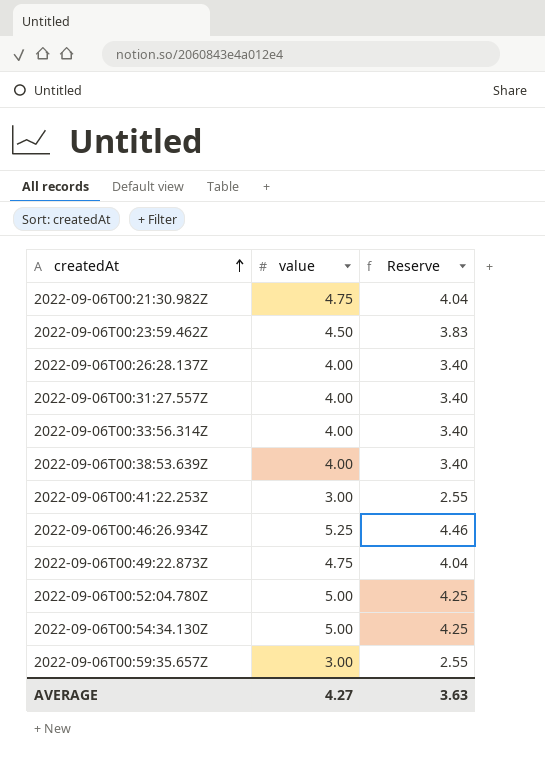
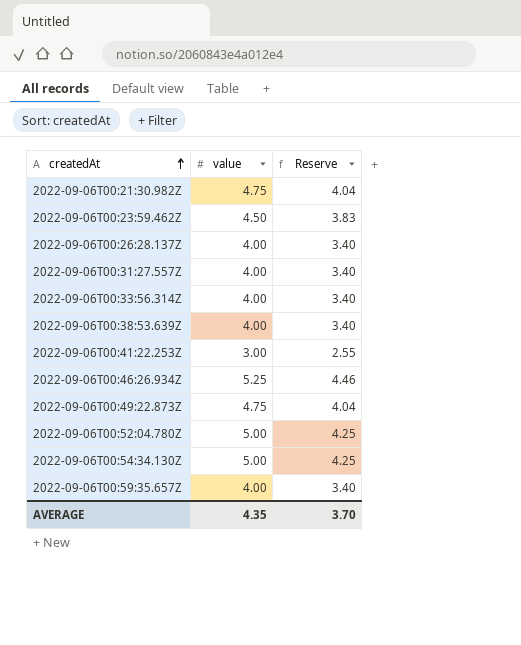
2022-09-06T00:59:35.657Z | value: 3.00 -> 4.00
2022-09-06T00:59:35.657Z | Reserve: 2.55 -> 3.40
AVERAGE | value: 4.27 -> 4.35
AVERAGE | Reserve: 3.63 -> 3.70

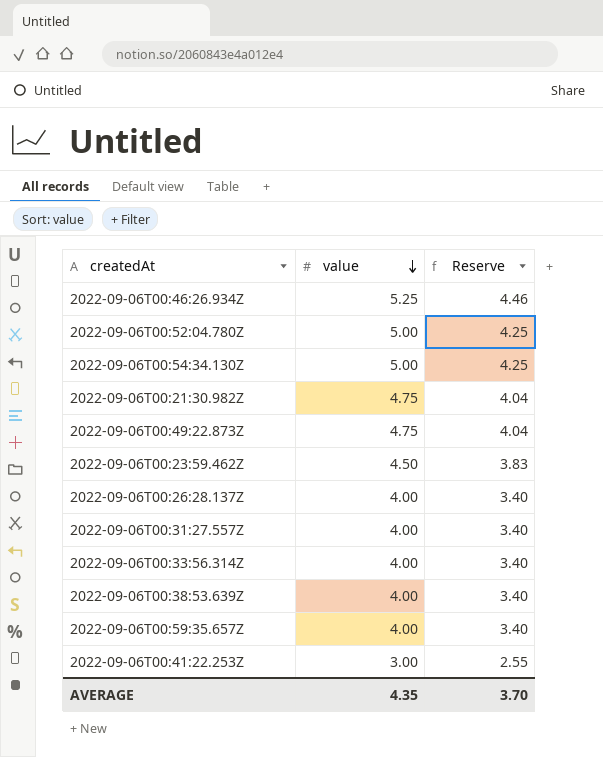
row order: createdAt ascending -> value descending

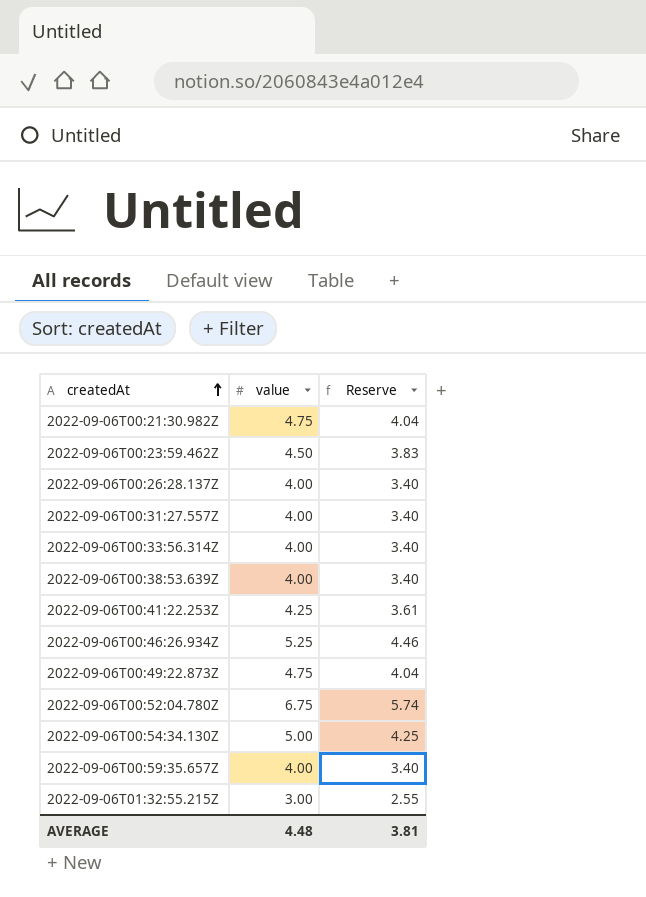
row order: value descending -> createdAt ascending
2022-09-06T00:41:22.253Z | value: 3.00 -> 4.25
2022-09-06T00:41:22.253Z | Reserve: 2.55 -> 3.61
2022-09-06T00:52:04.780Z | value: 5.00 -> 6.75
2022-09-06T00:52:04.780Z | Reserve: 4.25 -> 5.74
row 2022-09-06T01:32:55.215Z: none -> 3.00 | 2.55
AVERAGE | value: 4.35 -> 4.48
AVERAGE | Reserve: 3.70 -> 3.81

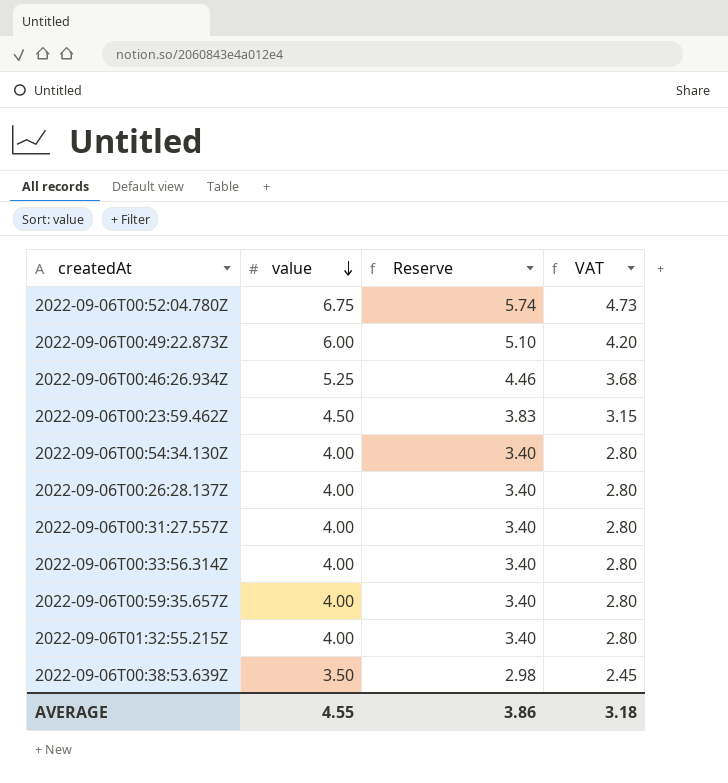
row order: createdAt ascending -> value descending
column VAT | formula: none -> [value] * 0.7
row 2022-09-06T00:21:30.982Z: 4.75 | 4.04 -> none
row 2022-09-06T00:41:22.253Z: 4.25 | 3.61 -> none
2022-09-06T00:49:22.873Z | value: 4.75 -> 6.00
2022-09-06T00:49:22.873Z | Reserve: 4.04 -> 5.10
2022-09-06T00:54:34.130Z | value: 5.00 -> 4.00
2022-09-06T00:54:34.130Z | Reserve: 4.25 -> 3.40
2022-09-06T01:32:55.215Z | value: 3.00 -> 4.00
2022-09-06T01:32:55.215Z | Reserve: 2.55 -> 3.40
2022-09-06T00:38:53.639Z | value: 4.00 -> 3.50
2022-09-06T00:38:53.639Z | Reserve: 3.40 -> 2.98
AVERAGE | value: 4.48 -> 4.55
AVERAGE | Reserve: 3.81 -> 3.86

